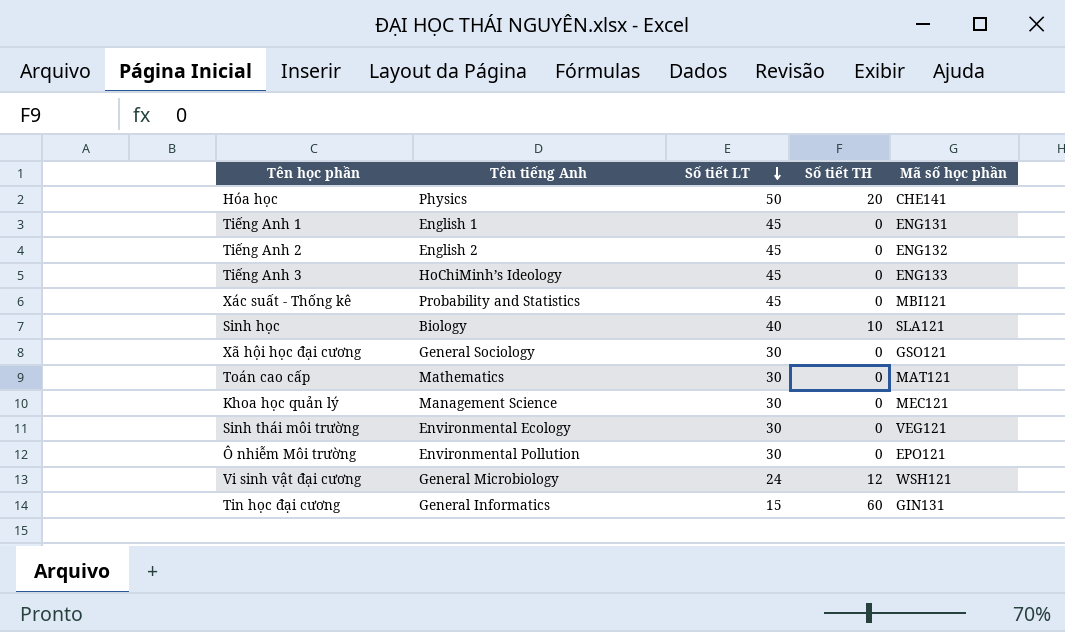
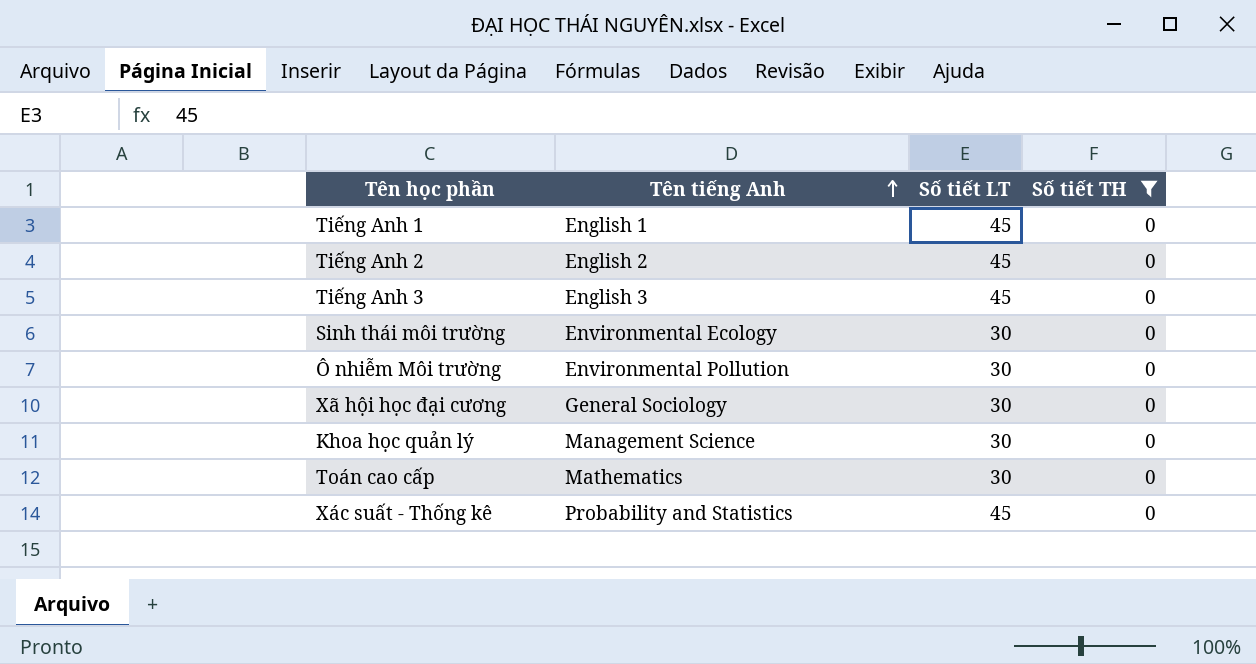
filter: none -> Số tiết TH = 0
row order: Số tiết LT descending -> Tên tiếng Anh ascending
column Mã số học phần | position: 5 -> none
Tiếng Anh 3 | Tên tiếng Anh: HoChiMinh’s Ideology -> English 3

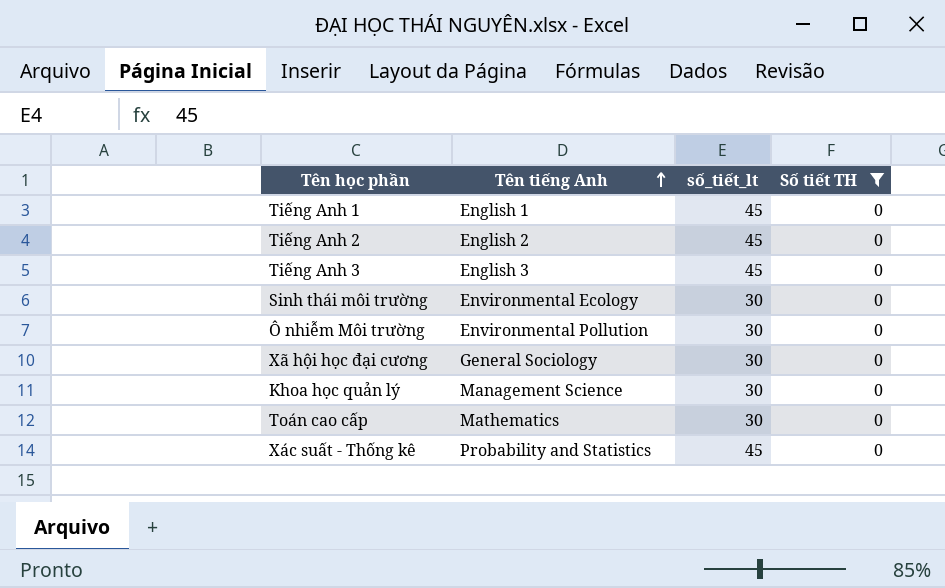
column name: Số tiết LT -> số_tiết_lt

